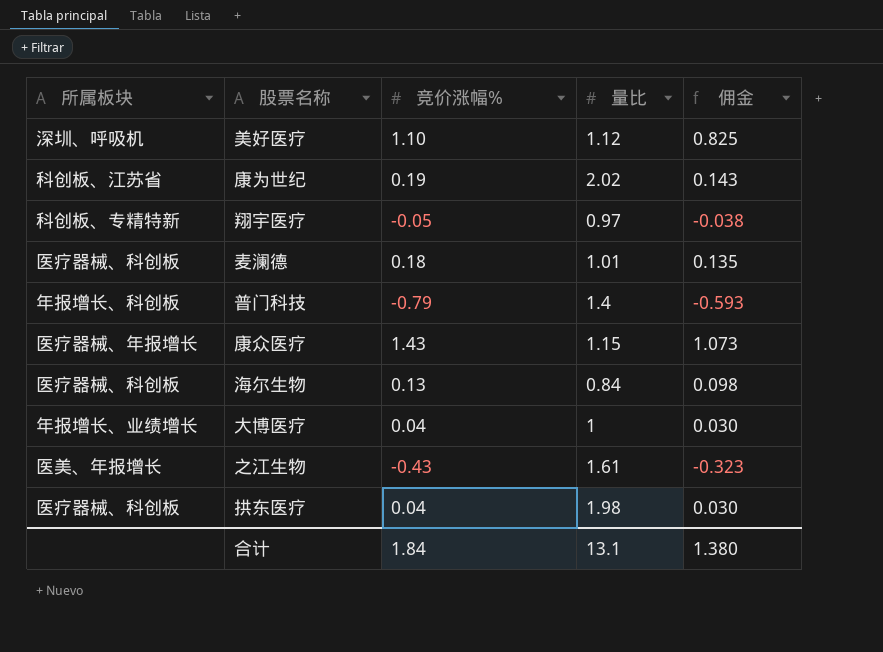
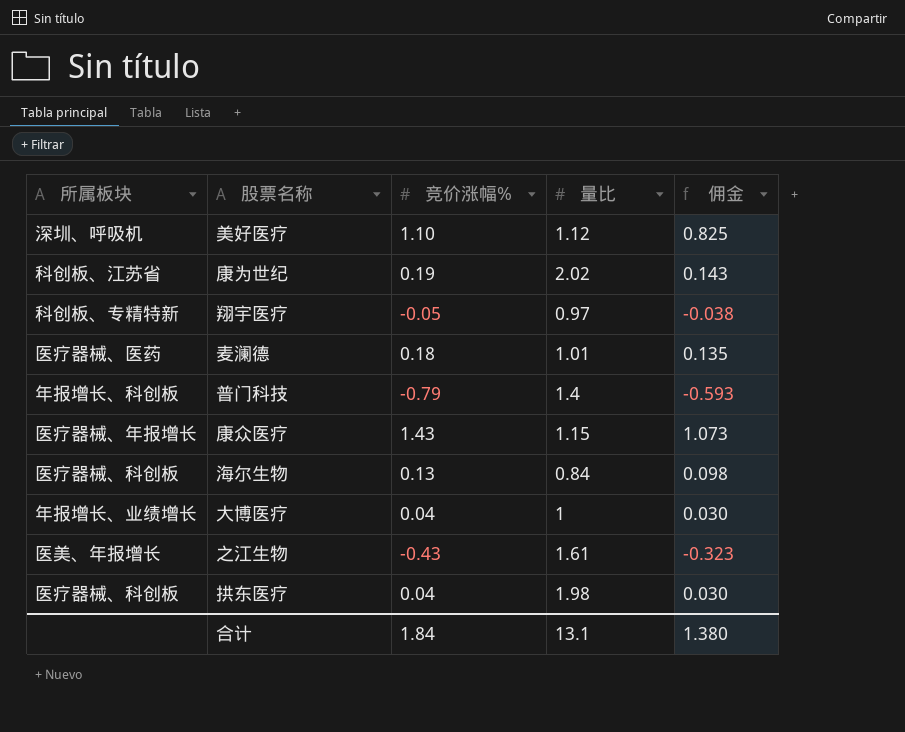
麦澜德 | 所属板块: 医疗器械、科创板 -> 医疗器械、医药

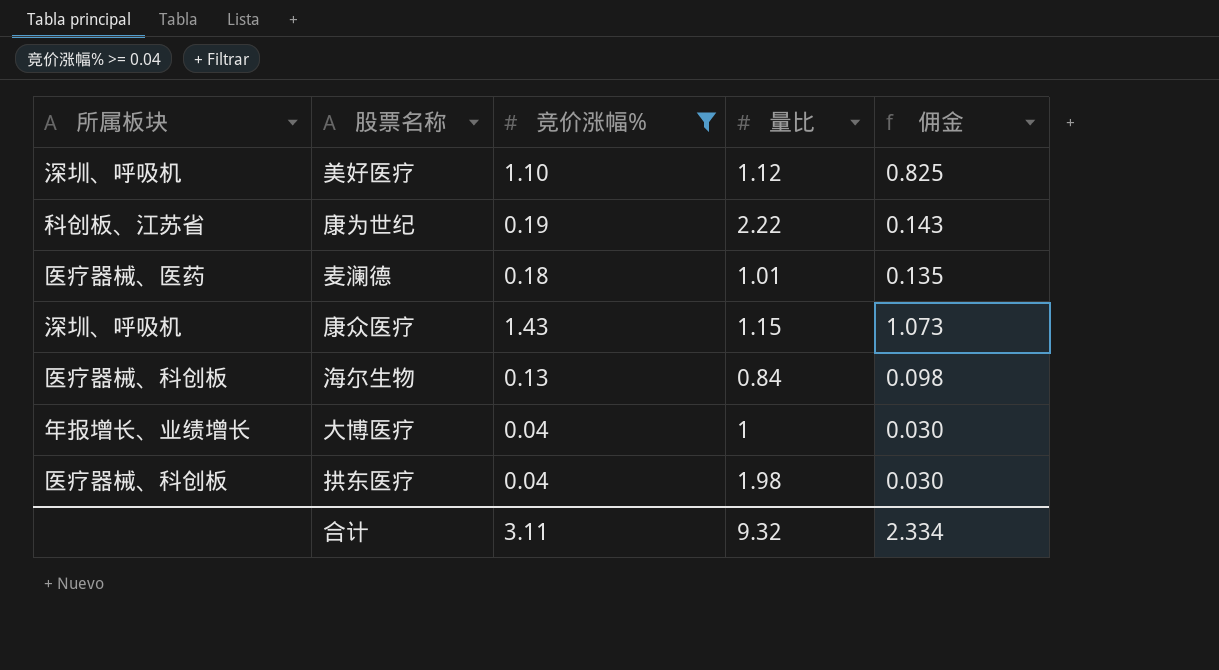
filter: none -> 竞价涨幅% >= 0.04
康为世纪 | 量比: 2.02 -> 2.22
康众医疗 | 所属板块: 医疗器械、年报增长 -> 深圳、呼吸机
合计 | 竞价涨幅%: 1.84 -> 3.11
合计 | 量比: 13.1 -> 9.32
合计 | 佣金: 1.380 -> 2.334

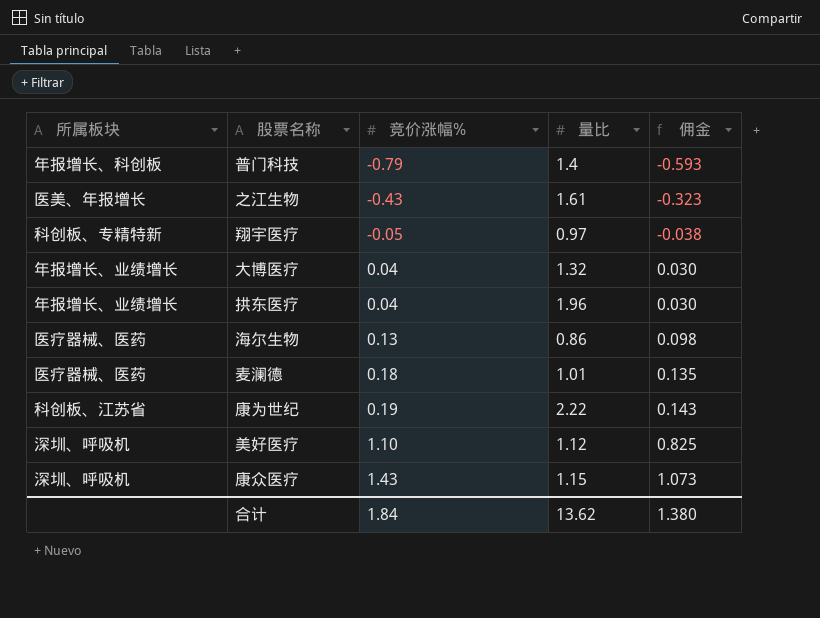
filter: 竞价涨幅% >= 0.04 -> none
row order: none -> 竞价涨幅% ascending
大博医疗 | 量比: 1 -> 1.32
拱东医疗 | 所属板块: 医疗器械、科创板 -> 年报增长、业绩增长
拱东医疗 | 量比: 1.98 -> 1.96
海尔生物 | 所属板块: 医疗器械、科创板 -> 医疗器械、医药
海尔生物 | 量比: 0.84 -> 0.86
合计 | 竞价涨幅%: 3.11 -> 1.84
合计 | 量比: 9.32 -> 13.62
合计 | 佣金: 2.334 -> 1.380

